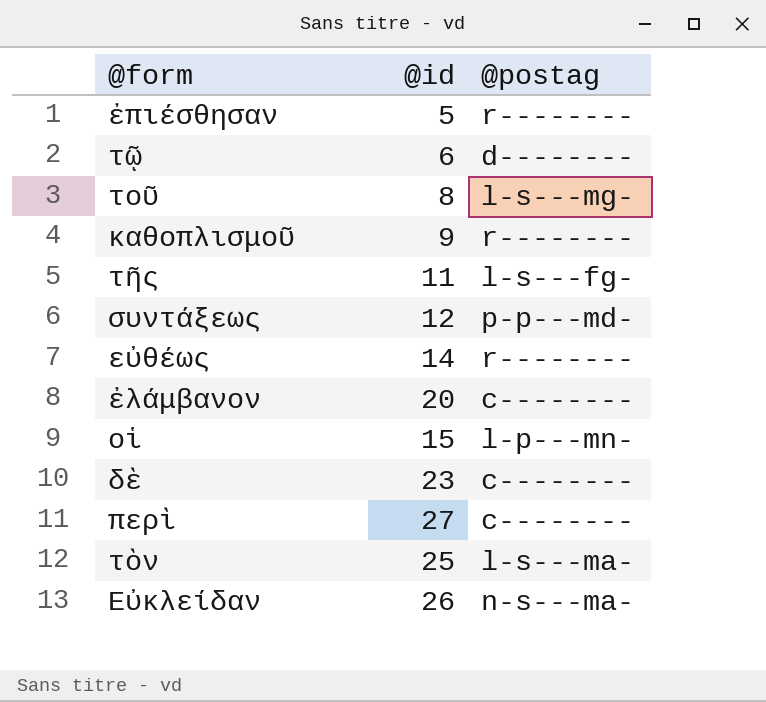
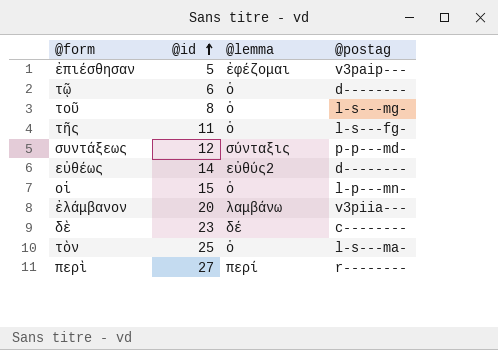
row order: none -> @id ascending
column @lemma | position: none -> 3
row καθοπλισμοῦ: 9 | r-------- -> none
row Εὐκλείδαν: 26 | n-s---ma- -> none
ἐπιέσθησαν | @postag: r-------- -> v3paip---
εὐθέως | @postag: r-------- -> d--------
ἐλάμβανον | @postag: c-------- -> v3piia---
περὶ | @postag: c-------- -> r--------

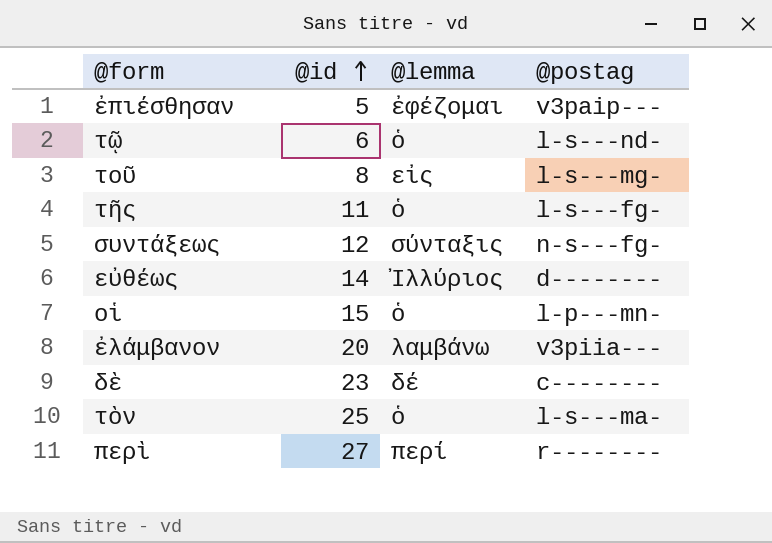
τῷ | @postag: d-------- -> l-s---nd-
τοῦ | @lemma: ὁ -> εἰς
συντάξεως | @postag: p-p---md- -> n-s---fg-
εὐθέως | @lemma: εὐθύς2 -> Ἰλλύριος

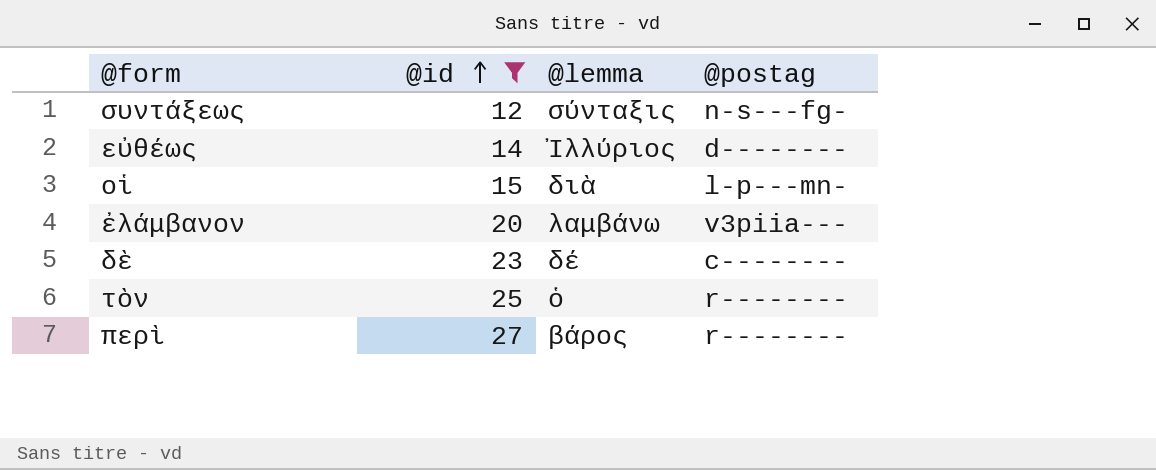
filter: none -> @id >= 12
οἱ | @lemma: ὁ -> διὰ
τὸν | @postag: l-s---ma- -> r--------
περὶ | @lemma: περί -> βάρος

